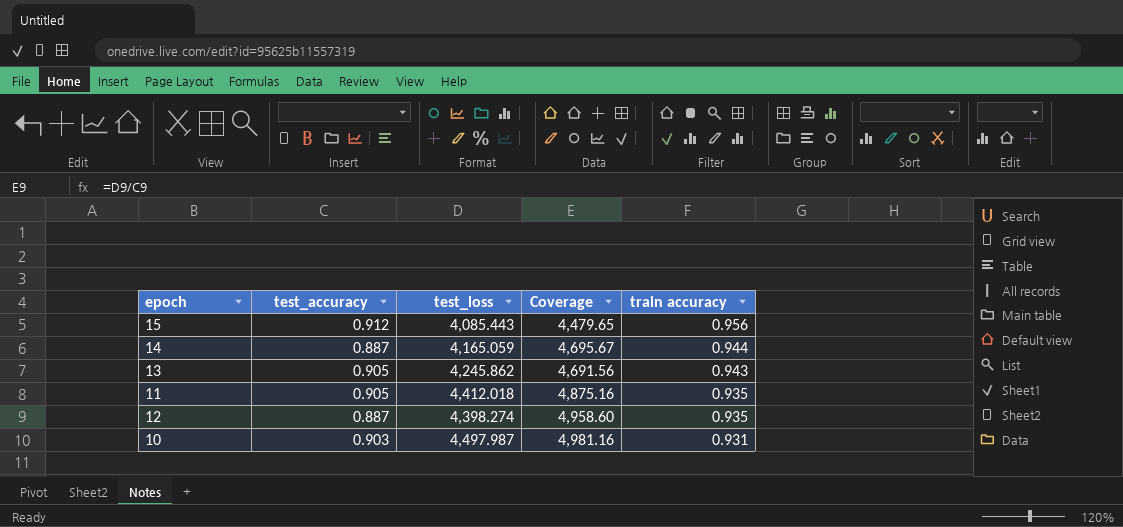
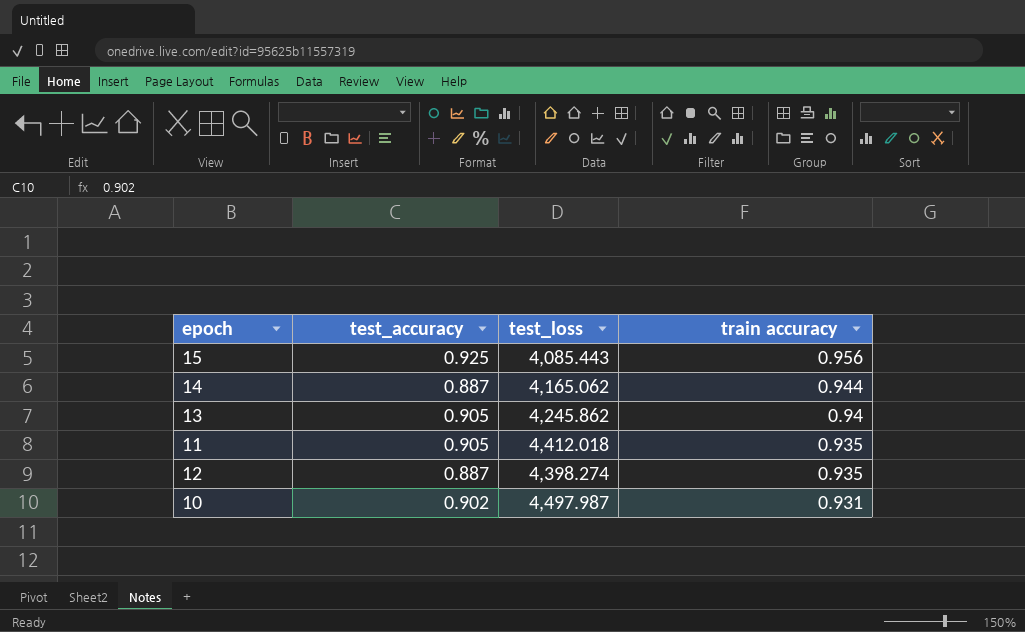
column Coverage | formula: [test_loss] / [test_accuracy] -> none
15 | test_accuracy: 0.912 -> 0.925
14 | test_loss: 4,165.059 -> 4,165.062
13 | train accuracy: 0.943 -> 0.94
10 | test_accuracy: 0.903 -> 0.902

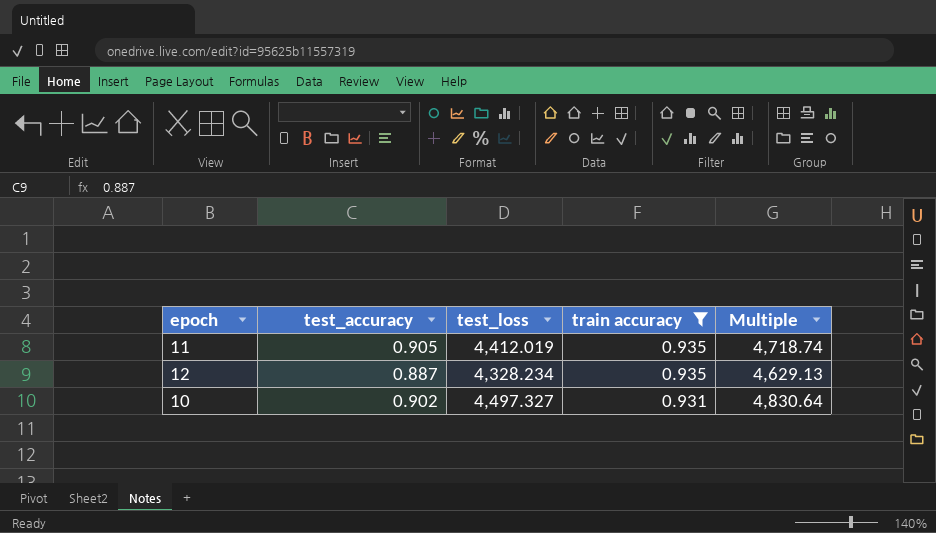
filter: none -> train accuracy <= 0.935
column Multiple | formula: none -> [test_loss] / [train accuracy]
11 | test_loss: 4,412.018 -> 4,412.019
12 | test_loss: 4,398.274 -> 4,328.234
10 | test_loss: 4,497.987 -> 4,497.327

